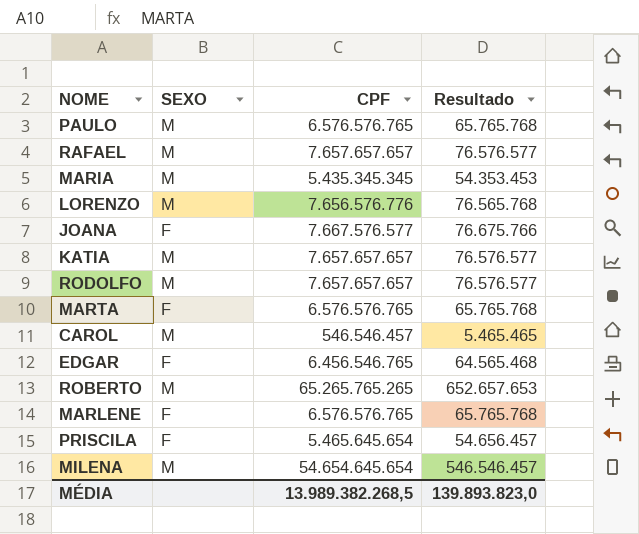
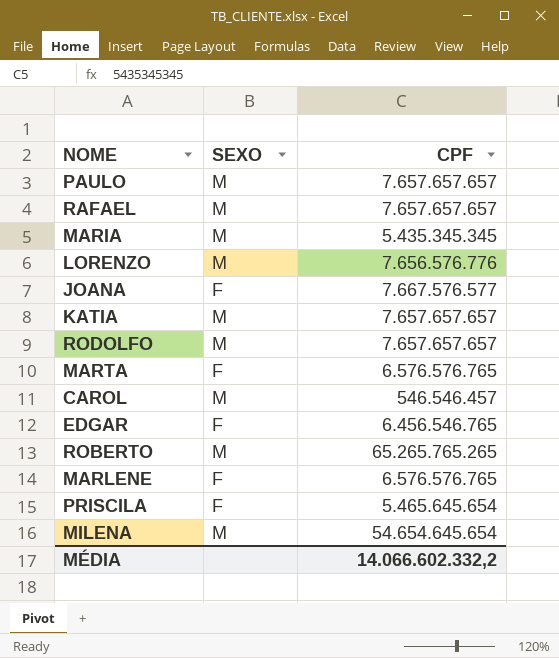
column Resultado | formula: [CPF] * 0,01 -> none
PAULO | CPF: 6.576.576.765 -> 7.657.657.657
MÉDIA | CPF: 13.989.382.268,5 -> 14.066.602.332,2

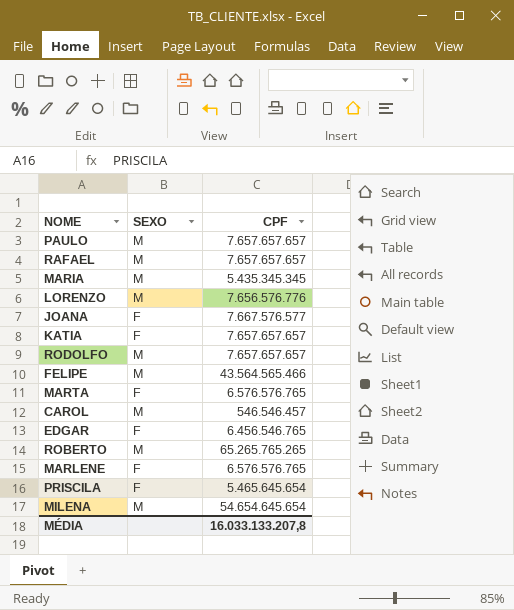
KATIA | SEXO: M -> F
row FELIPE: none -> M | 43.564.565.466
MÉDIA | CPF: 14.066.602.332,2 -> 16.033.133.207,8

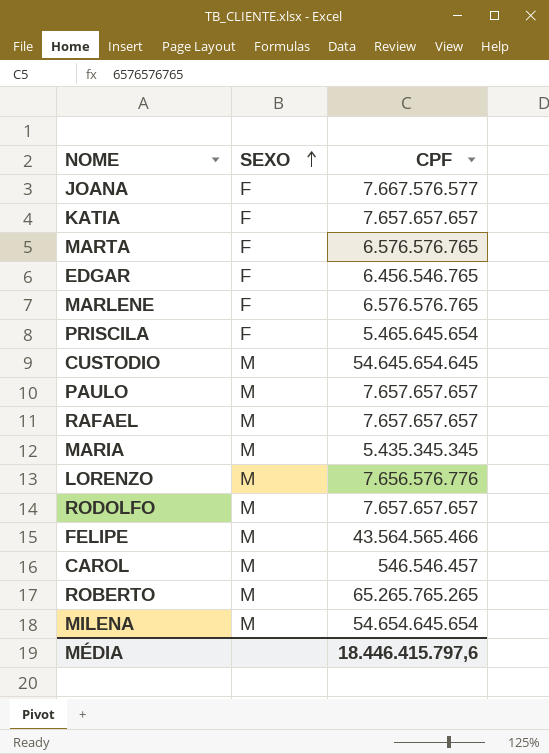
row order: none -> SEXO ascending
row CUSTODIO: none -> M | 54.645.654.645
MÉDIA | CPF: 16.033.133.207,8 -> 18.446.415.797,6

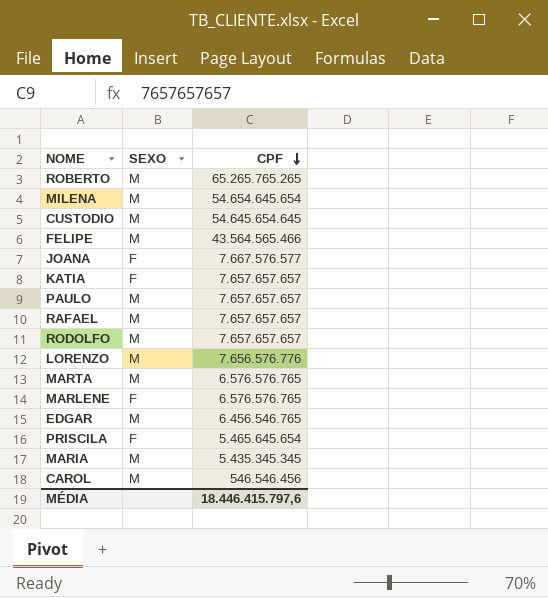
row order: SEXO ascending -> CPF descending
MARTA | SEXO: F -> M
EDGAR | SEXO: F -> M
CAROL | CPF: 546.546.457 -> 546.546.456

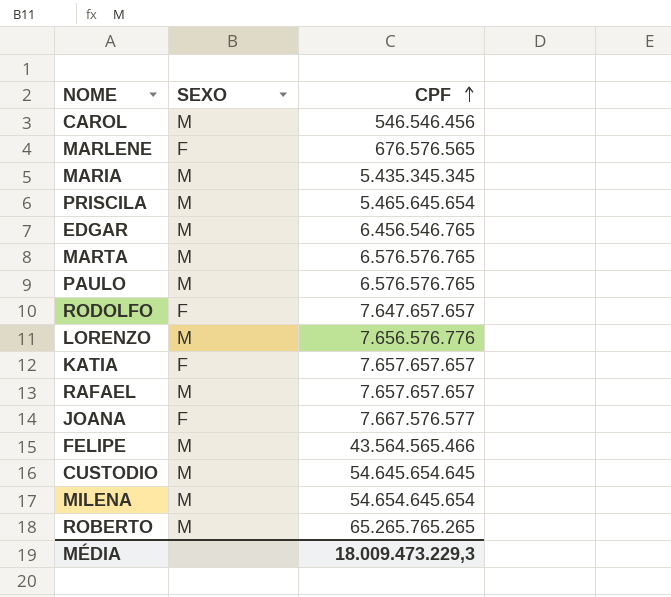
row order: CPF descending -> CPF ascending
MARLENE | CPF: 6.576.576.765 -> 676.576.565
PRISCILA | SEXO: F -> M
PAULO | CPF: 7.657.657.657 -> 6.576.576.765
RODOLFO | SEXO: M -> F
RODOLFO | CPF: 7.657.657.657 -> 7.647.657.657
MÉDIA | CPF: 18.446.415.797,6 -> 18.009.473.229,3

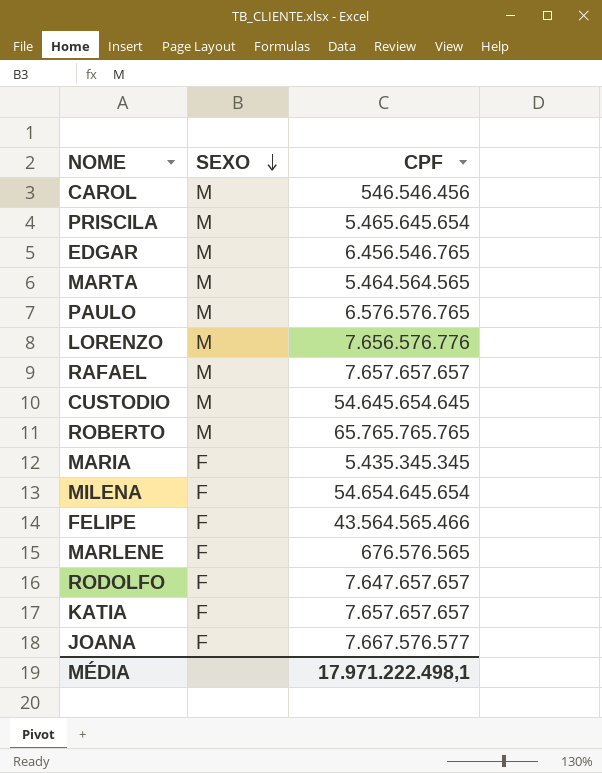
row order: CPF ascending -> SEXO descending
MARTA | CPF: 6.576.576.765 -> 5.464.564.565
ROBERTO | CPF: 65.265.765.265 -> 65.765.765.765
MARIA | SEXO: M -> F
MILENA | SEXO: M -> F
FELIPE | SEXO: M -> F
MÉDIA | CPF: 18.009.473.229,3 -> 17.971.222.498,1

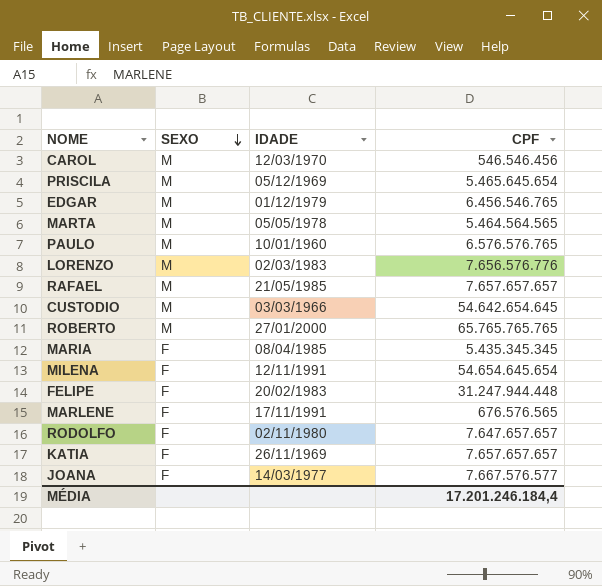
column IDADE | position: none -> 3
CUSTODIO | CPF: 54.645.654.645 -> 54.642.654.645
FELIPE | CPF: 43.564.565.466 -> 31.247.944.448
MÉDIA | CPF: 17.971.222.498,1 -> 17.201.246.184,4

